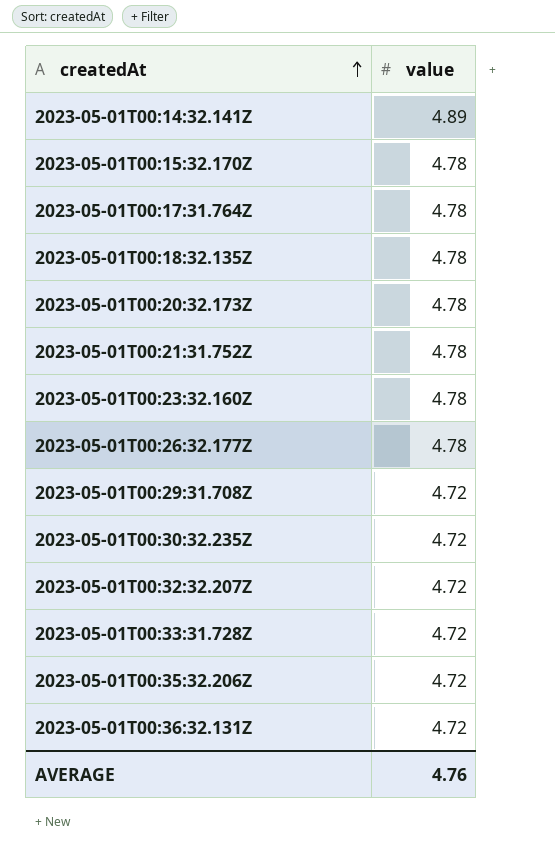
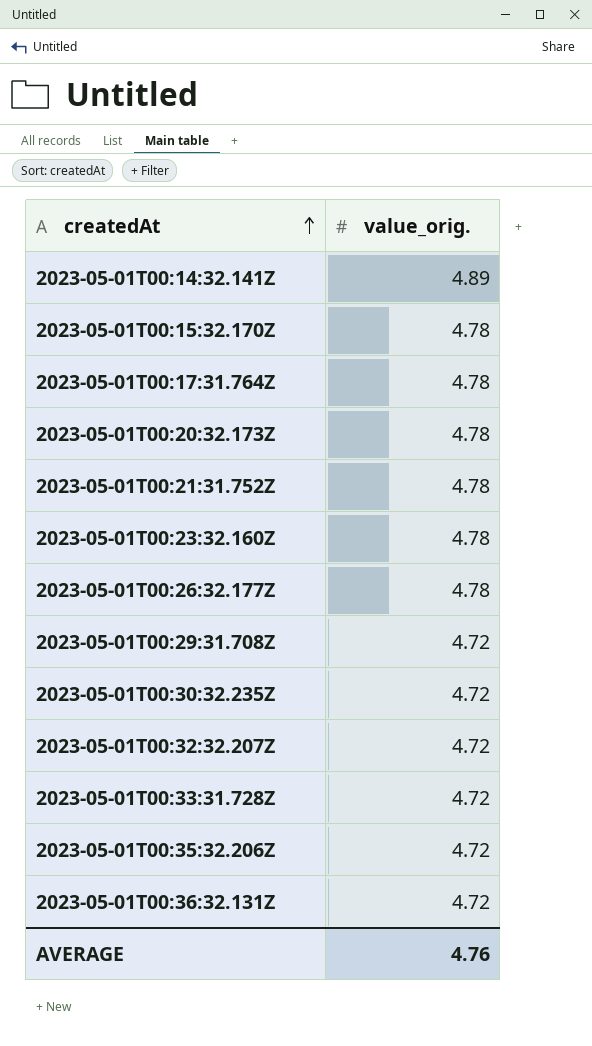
column name: value -> value_orig.
row 2023-05-01T00:18:32.135Z: 4.78 -> none

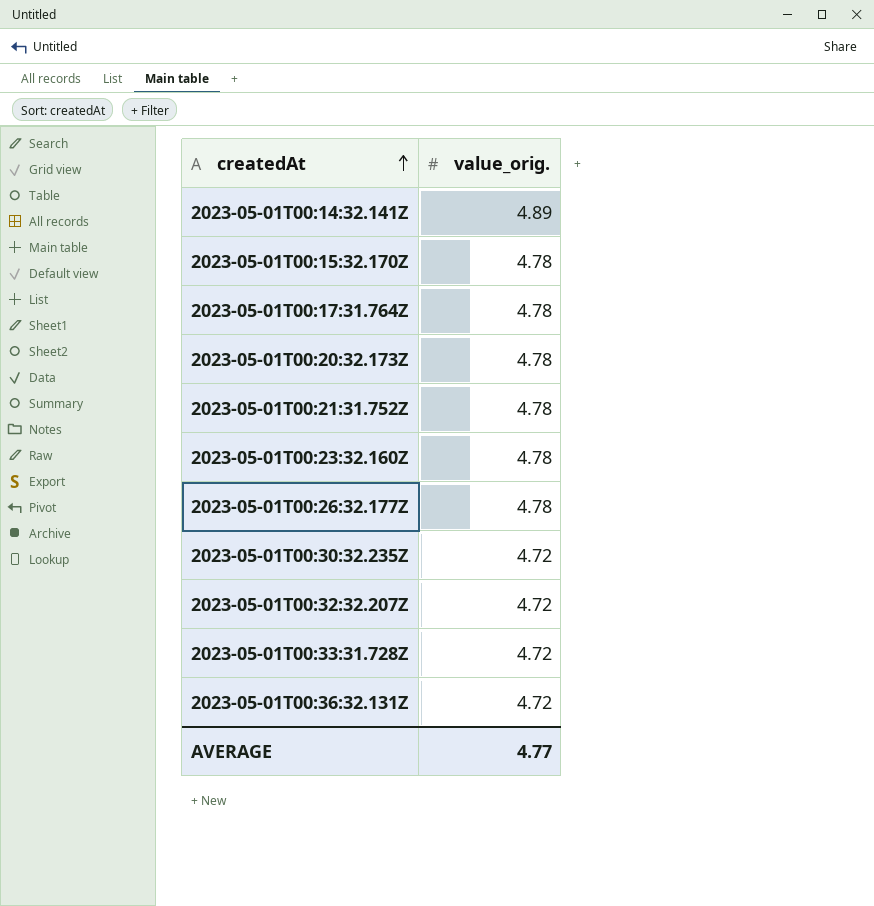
row 2023-05-01T00:29:31.708Z: 4.72 -> none
row 2023-05-01T00:35:32.206Z: 4.72 -> none
AVERAGE | value_orig.: 4.76 -> 4.77

